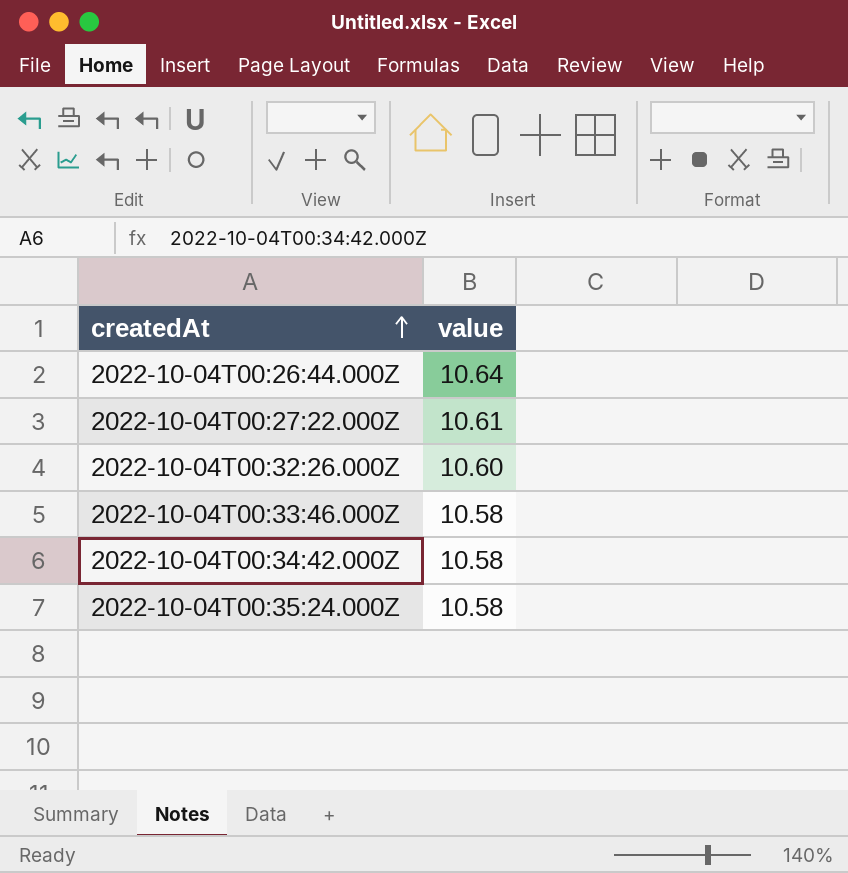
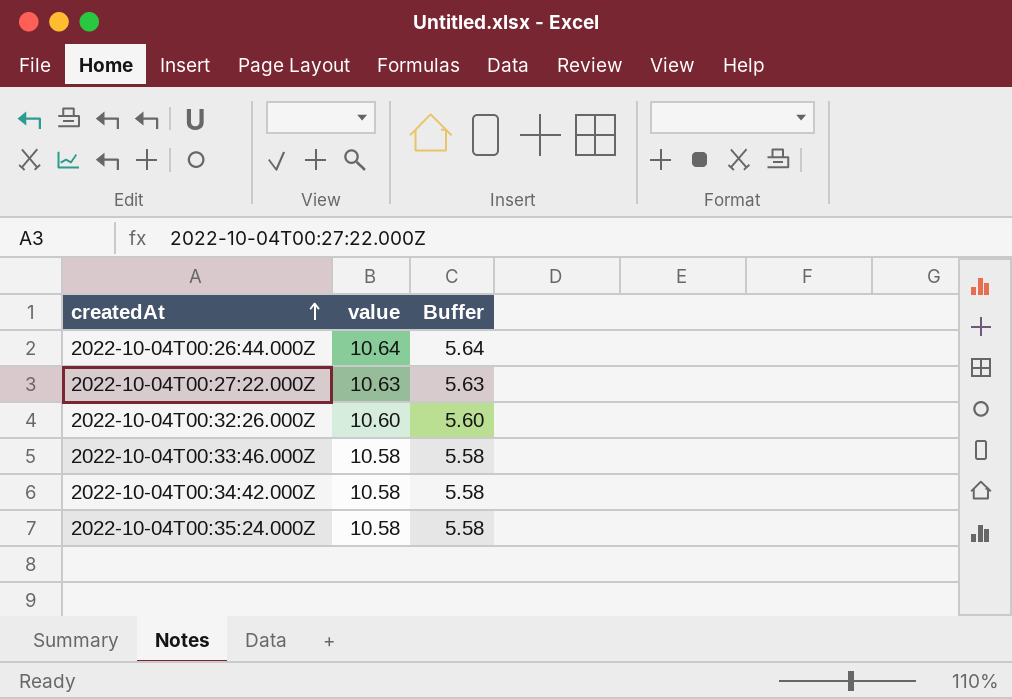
column Buffer | formula: none -> [value] - 5
2022-10-04T00:27:22.000Z | value: 10.61 -> 10.63

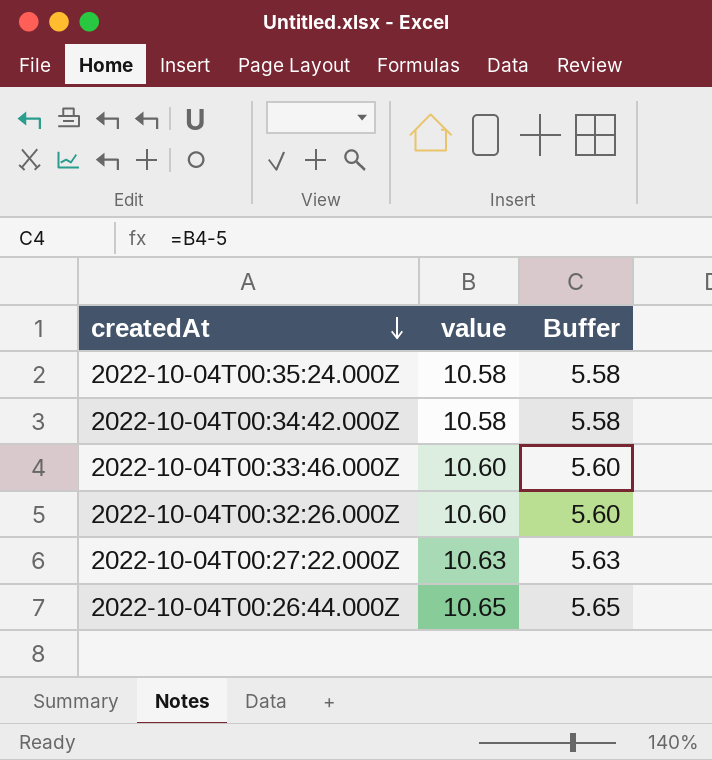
row order: createdAt ascending -> createdAt descending
2022-10-04T00:33:46.000Z | value: 10.58 -> 10.60
2022-10-04T00:33:46.000Z | Buffer: 5.58 -> 5.60
2022-10-04T00:26:44.000Z | value: 10.64 -> 10.65
2022-10-04T00:26:44.000Z | Buffer: 5.64 -> 5.65

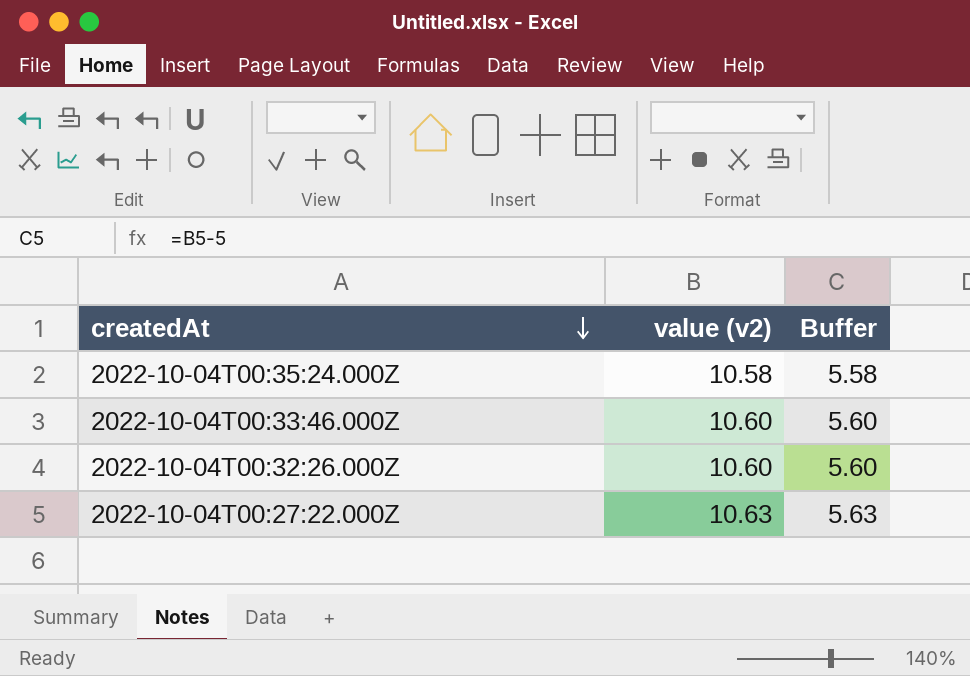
column name: value -> value (v2)
row 2022-10-04T00:34:42.000Z: 10.58 | 5.58 -> none
row 2022-10-04T00:26:44.000Z: 10.65 | 5.65 -> none

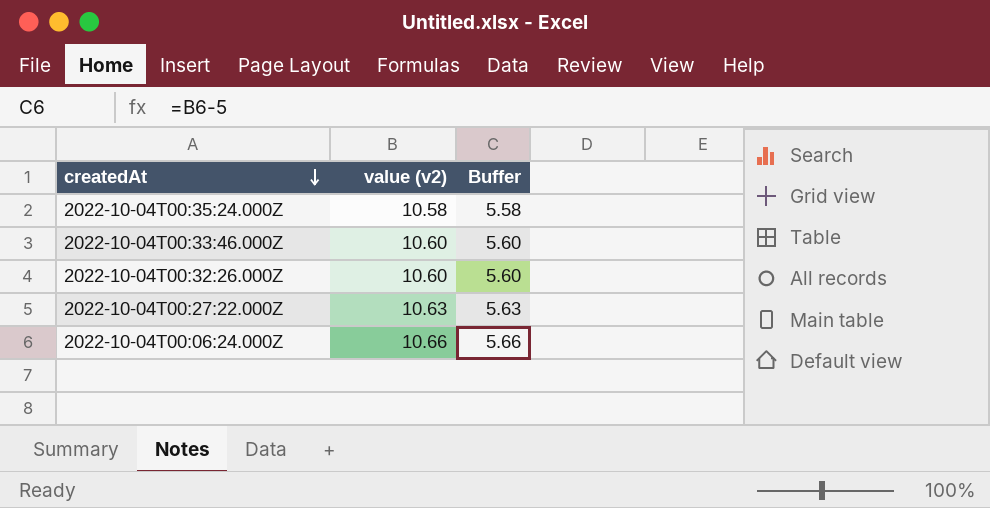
row 2022-10-04T00:06:24.000Z: none -> 10.66 | 5.66

